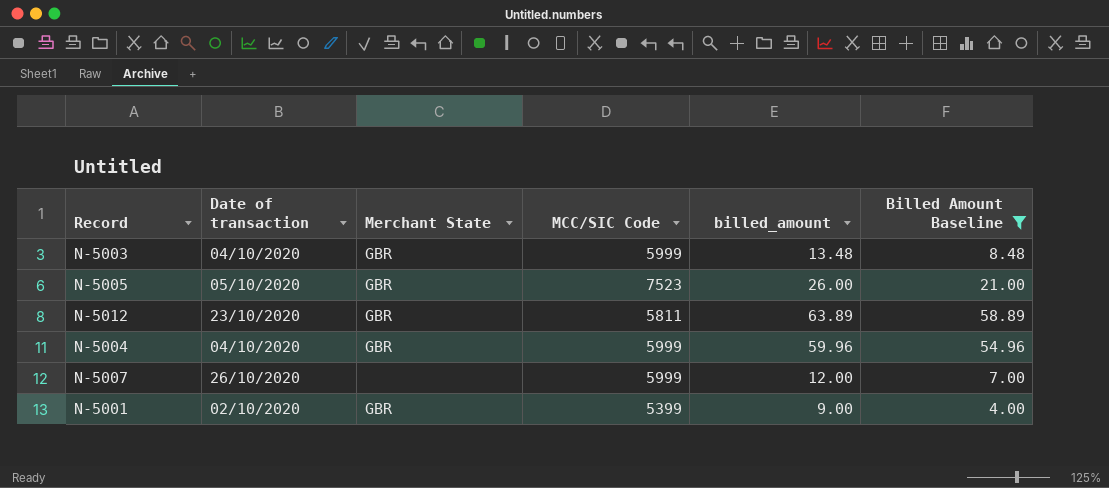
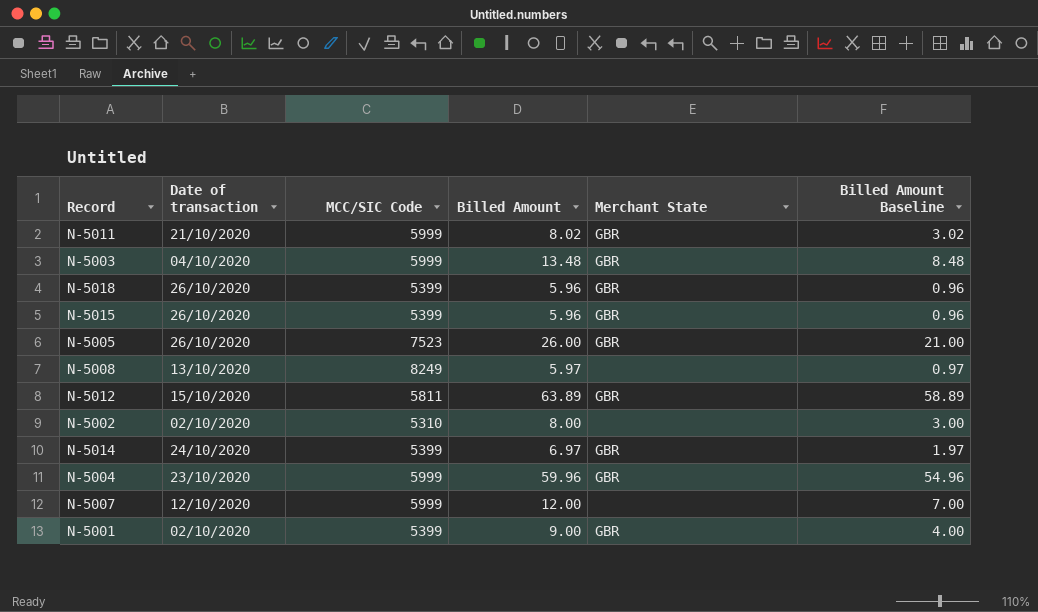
filter: Billed Amount Baseline >= 4.00 -> none
column name: billed_amount -> Billed Amount
column Merchant State | position: 3 -> 5
N-5005 | Date of transaction: 05/10/2020 -> 26/10/2020
N-5012 | Date of transaction: 23/10/2020 -> 15/10/2020
N-5004 | Date of transaction: 04/10/2020 -> 23/10/2020
N-5007 | Date of transaction: 26/10/2020 -> 12/10/2020

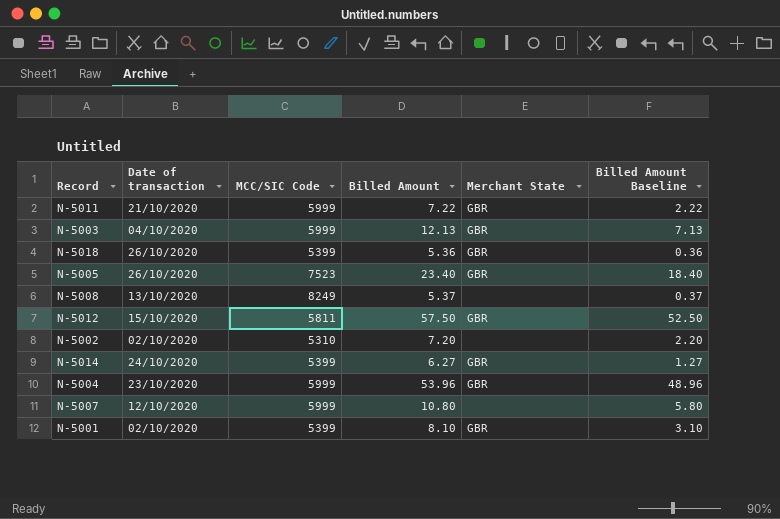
row N-5015: 26/10/2020 | 5399 | 5.96 | GBR | 0.96 -> none
N-5011 | Billed Amount: 8.02 -> 7.22
N-5011 | Billed Amount Baseline: 3.02 -> 2.22
N-5003 | Billed Amount: 13.48 -> 12.13
N-5003 | Billed Amount Baseline: 8.48 -> 7.13
N-5018 | Billed Amount: 5.96 -> 5.36
N-5018 | Billed Amount Baseline: 0.96 -> 0.36
N-5005 | Billed Amount: 26.00 -> 23.40
N-5005 | Billed Amount Baseline: 21.00 -> 18.40
N-5008 | Billed Amount: 5.97 -> 5.37
N-5008 | Billed Amount Baseline: 0.97 -> 0.37
N-5012 | Billed Amount: 63.89 -> 57.50
N-5012 | Billed Amount Baseline: 58.89 -> 52.50
N-5002 | Billed Amount: 8.00 -> 7.20
N-5002 | Billed Amount Baseline: 3.00 -> 2.20
N-5014 | Billed Amount: 6.97 -> 6.27
N-5014 | Billed Amount Baseline: 1.97 -> 1.27
N-5004 | Billed Amount: 59.96 -> 53.96
N-5004 | Billed Amount Baseline: 54.96 -> 48.96
N-5007 | Billed Amount: 12.00 -> 10.80
N-5007 | Billed Amount Baseline: 7.00 -> 5.80
N-5001 | Billed Amount: 9.00 -> 8.10
N-5001 | Billed Amount Baseline: 4.00 -> 3.10

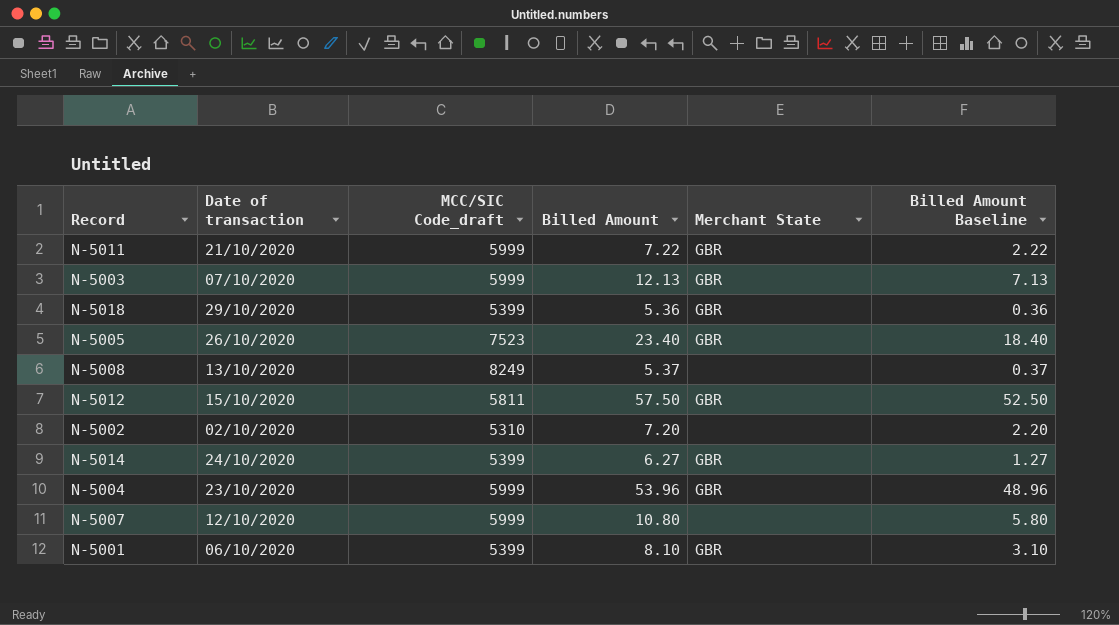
column name: MCC/SIC Code -> MCC/SIC Code_draft
N-5003 | Date of transaction: 04/10/2020 -> 07/10/2020
N-5018 | Date of transaction: 26/10/2020 -> 29/10/2020
N-5001 | Date of transaction: 02/10/2020 -> 06/10/2020

